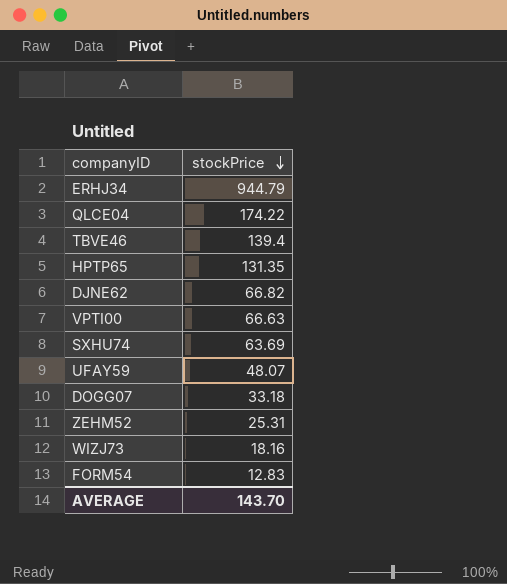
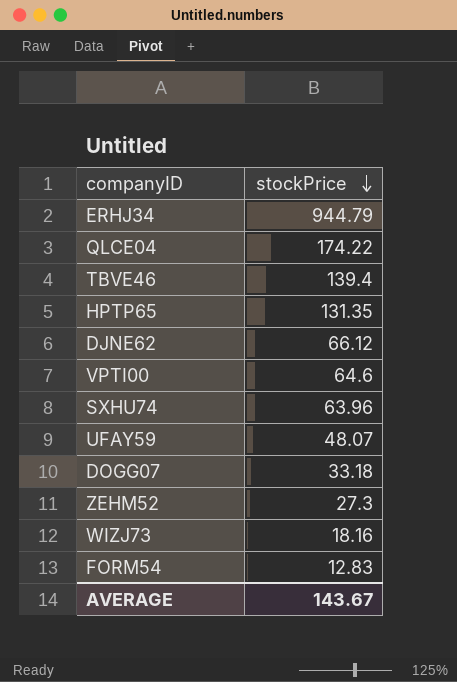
DJNE62 | stockPrice: 66.82 -> 66.12
VPTI00 | stockPrice: 66.63 -> 64.6
SXHU74 | stockPrice: 63.69 -> 63.96
ZEHM52 | stockPrice: 25.31 -> 27.3
AVERAGE | stockPrice: 143.70 -> 143.67

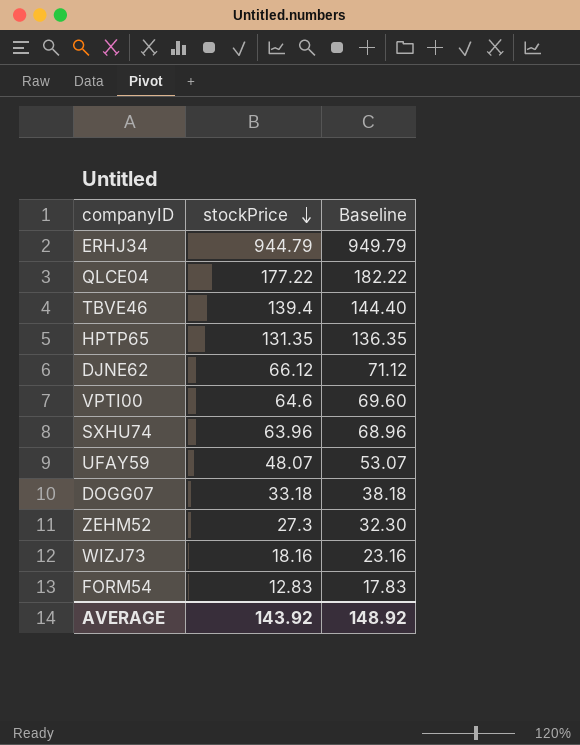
column Baseline | formula: none -> [stockPrice] + 5
QLCE04 | stockPrice: 174.22 -> 177.22
AVERAGE | stockPrice: 143.67 -> 143.92

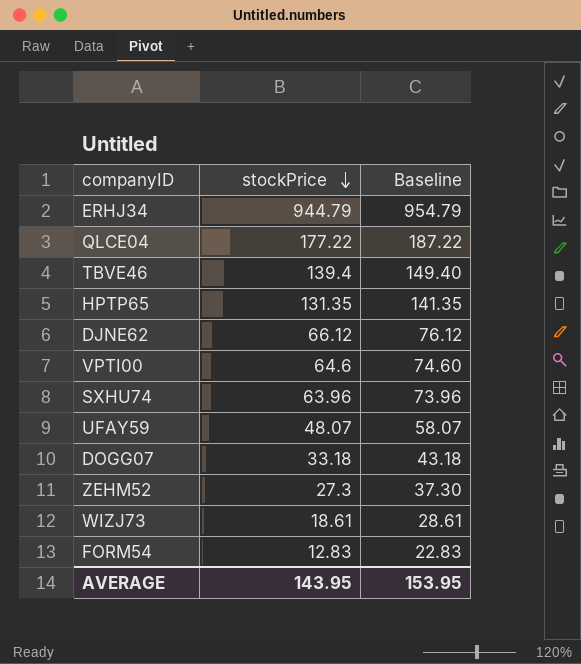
column Baseline | formula: [stockPrice] + 5 -> [stockPrice] + 10
WIZJ73 | stockPrice: 18.16 -> 18.61
AVERAGE | stockPrice: 143.92 -> 143.95
AVERAGE | Baseline: 148.92 -> 153.95

